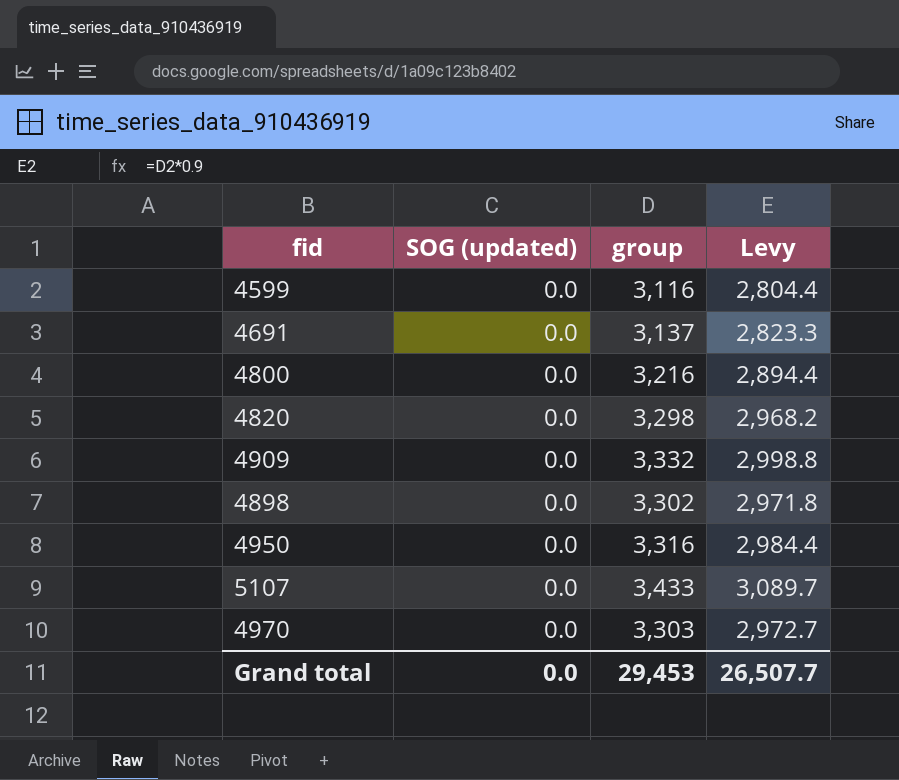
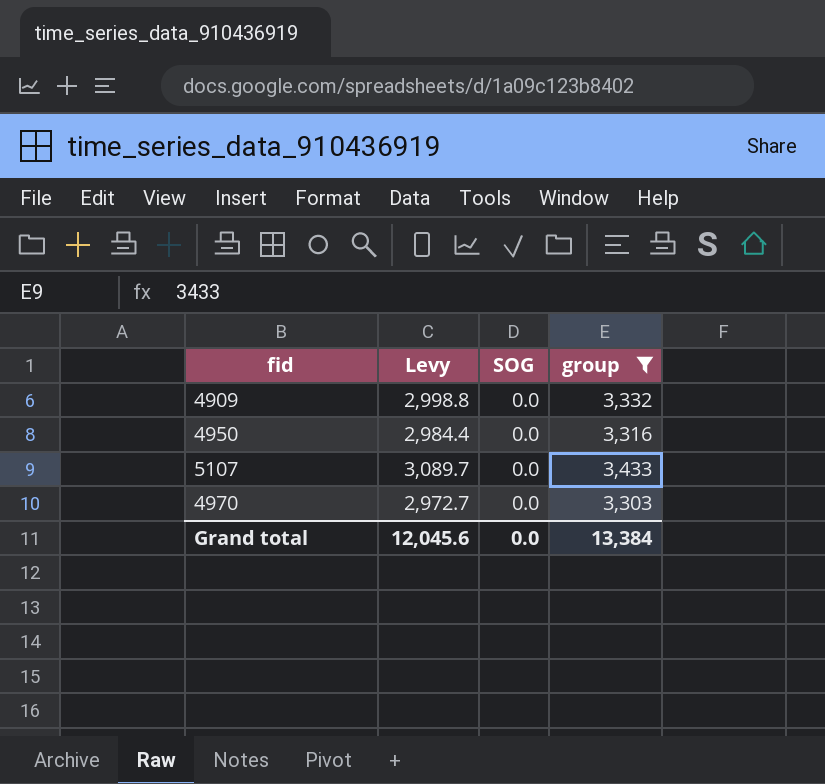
filter: none -> group >= 3,303
column Levy | position: 4 -> 2
column name: SOG (updated) -> SOG
Grand total | Levy: 26,507.7 -> 12,045.6
Grand total | group: 29,453 -> 13,384

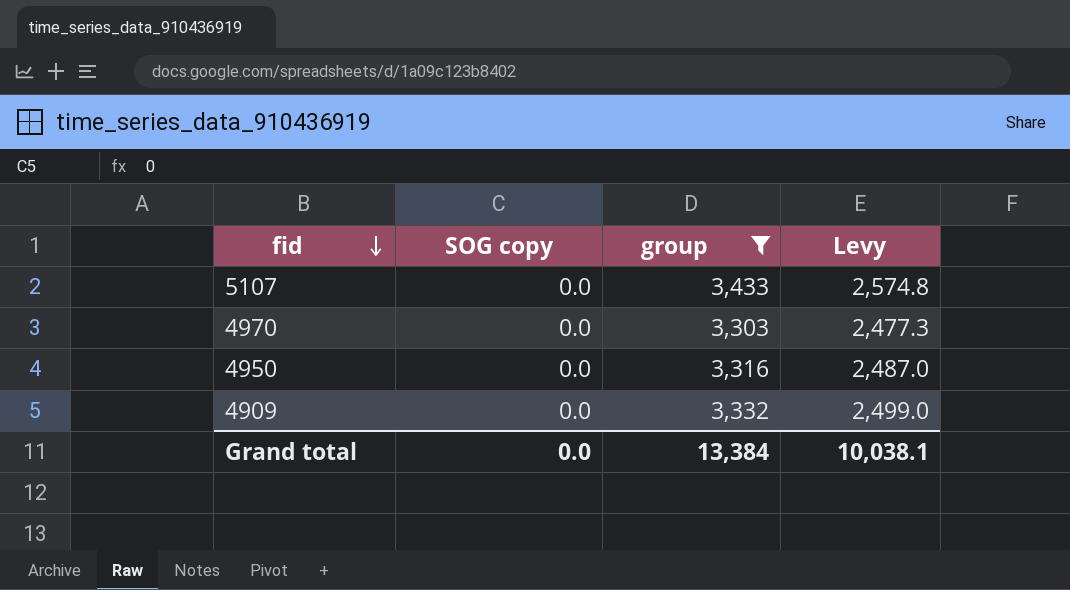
row order: none -> fid descending
column name: SOG -> SOG copy
column Levy | formula: [group] * 0.9 -> [group] * 0.75
column Levy | position: 2 -> 4
Grand total | Levy: 12,045.6 -> 10,038.1

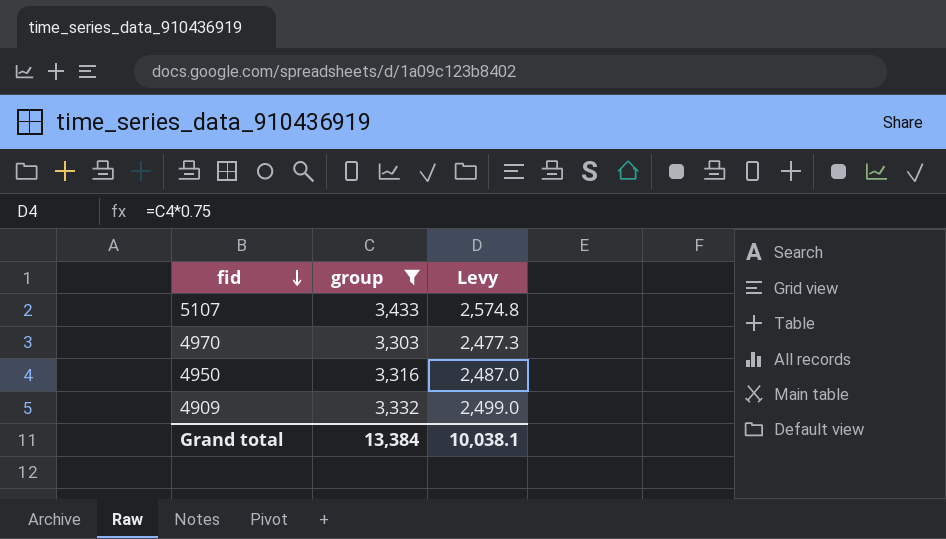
column SOG copy | position: 2 -> none

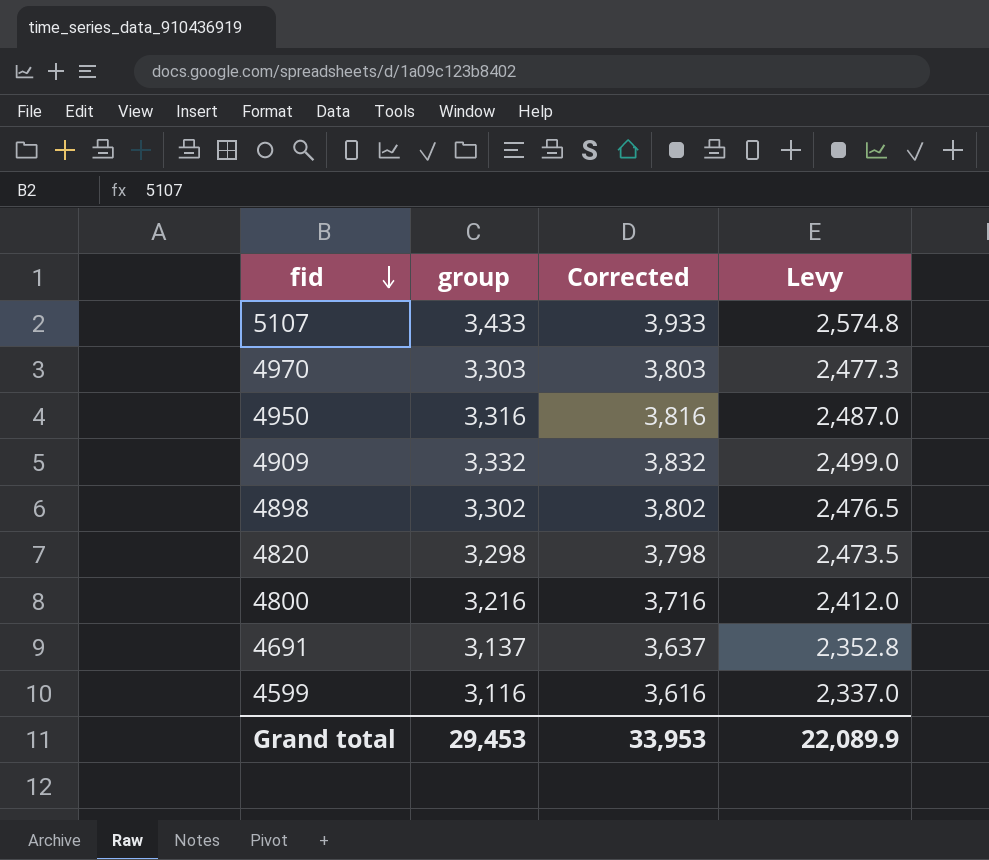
filter: group >= 3,303 -> none
column Corrected | formula: none -> [group] + 500
Grand total | group: 13,384 -> 29,453
Grand total | Levy: 10,038.1 -> 22,089.9

